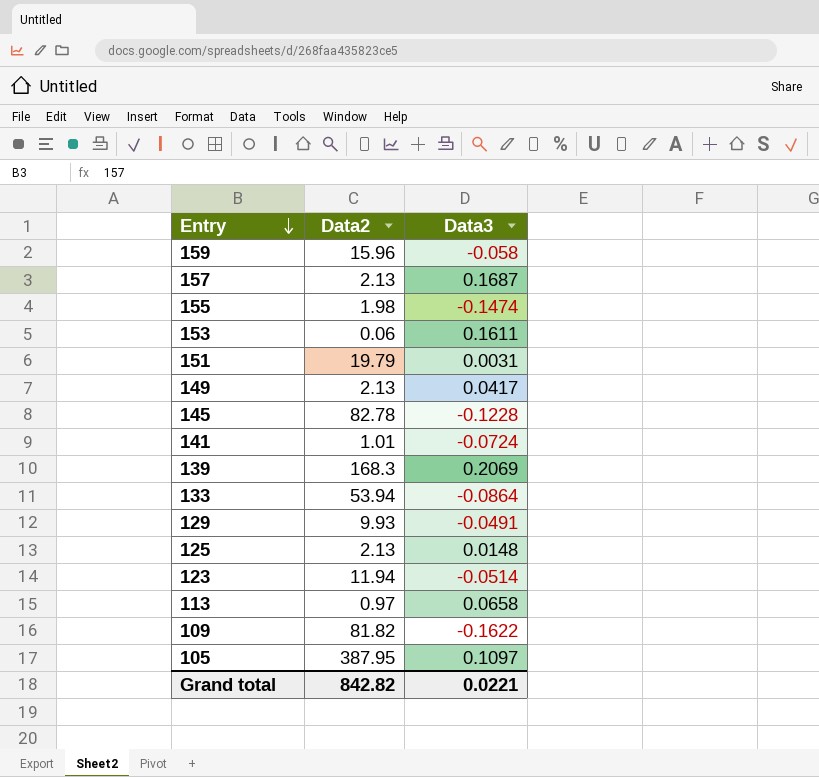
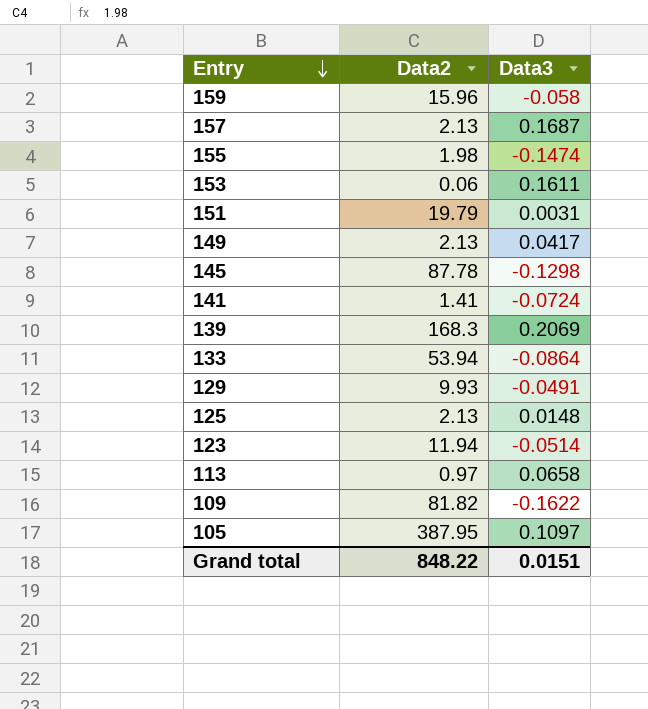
145 | Data2: 82.78 -> 87.78
145 | Data3: -0.1228 -> -0.1298
141 | Data2: 1.01 -> 1.41
Grand total | Data2: 842.82 -> 848.22
Grand total | Data3: 0.0221 -> 0.0151

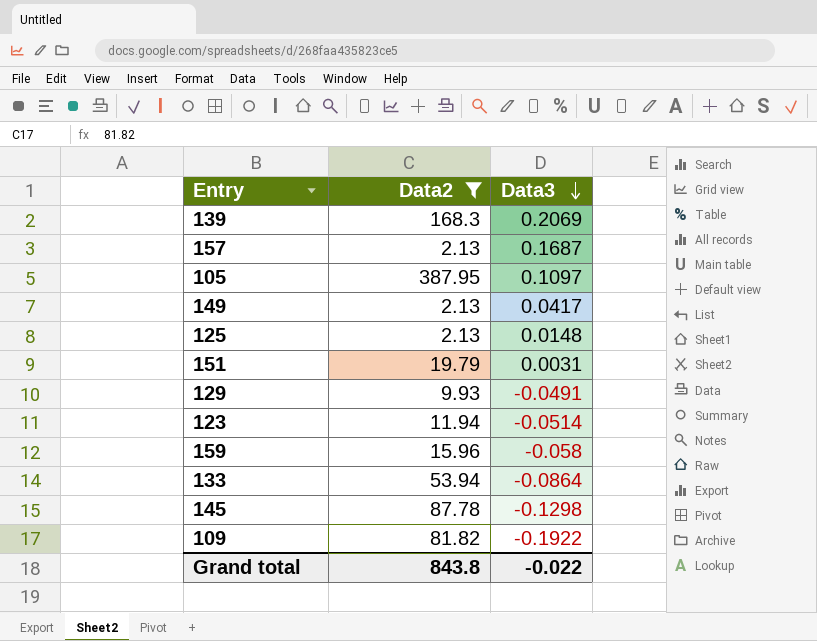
filter: none -> Data2 >= 2.13
row order: Entry descending -> Data3 descending
109 | Data3: -0.1622 -> -0.1922
Grand total | Data2: 848.22 -> 843.8
Grand total | Data3: 0.0151 -> -0.022

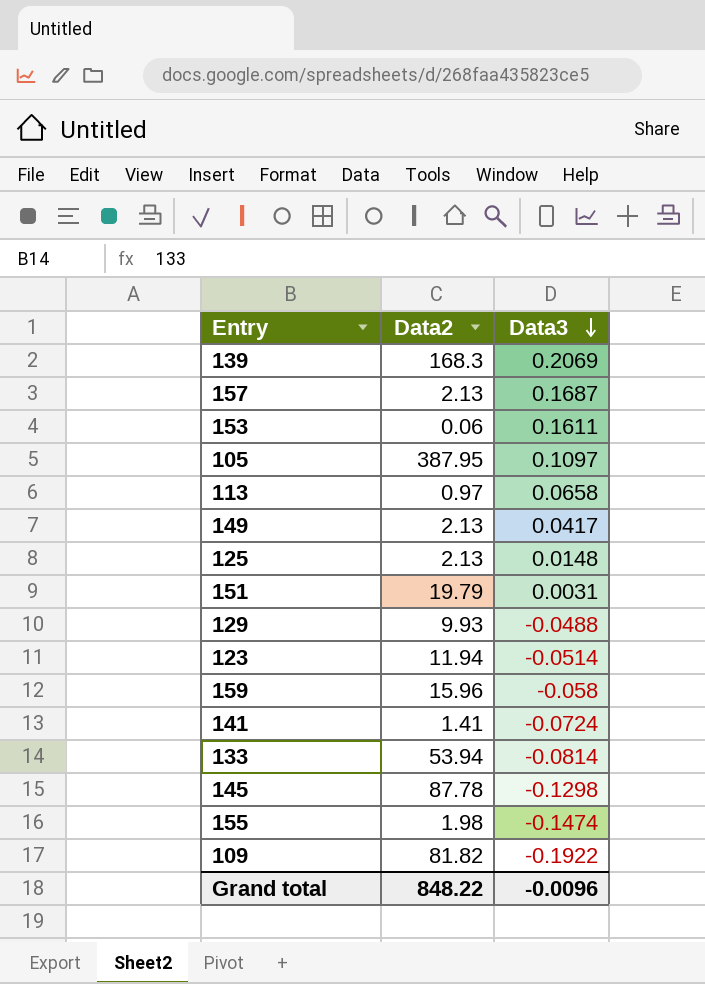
filter: Data2 >= 2.13 -> none
129 | Data3: -0.0491 -> -0.0488
133 | Data3: -0.0864 -> -0.0814
Grand total | Data2: 843.8 -> 848.22
Grand total | Data3: -0.022 -> -0.0096

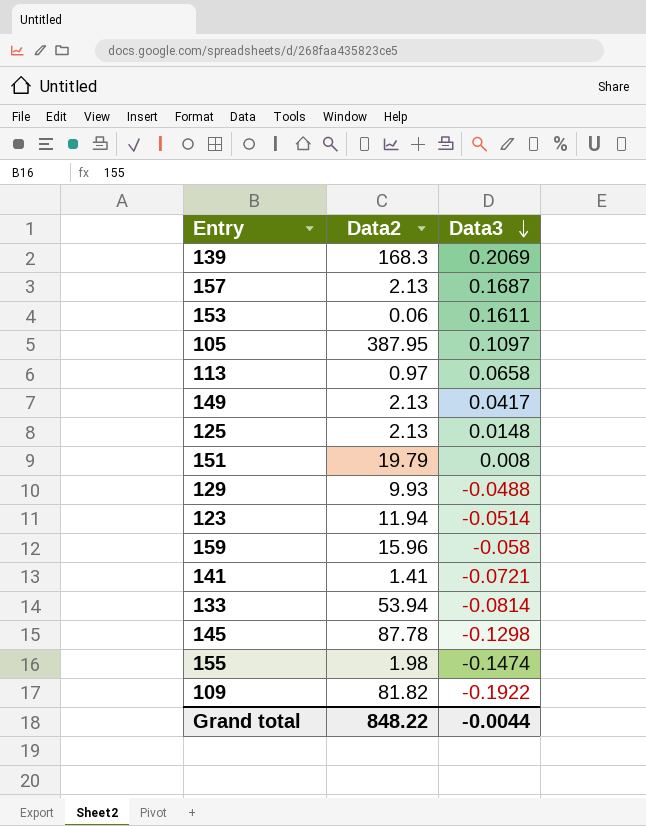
151 | Data3: 0.0031 -> 0.008
141 | Data3: -0.0724 -> -0.0721
Grand total | Data3: -0.0096 -> -0.0044

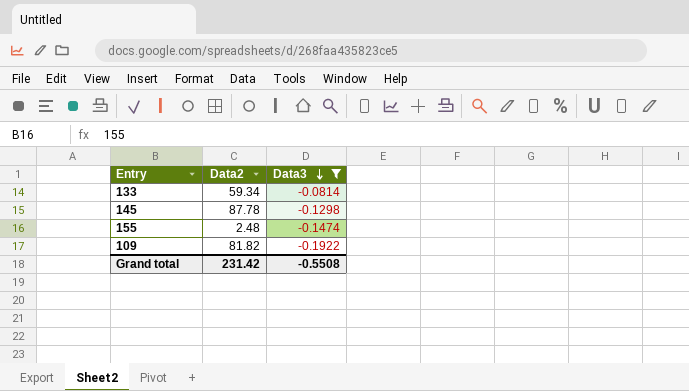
filter: none -> Data3 <= -0.0814
133 | Data2: 53.94 -> 59.34
155 | Data2: 1.98 -> 2.48
Grand total | Data2: 848.22 -> 231.42
Grand total | Data3: -0.0044 -> -0.5508

